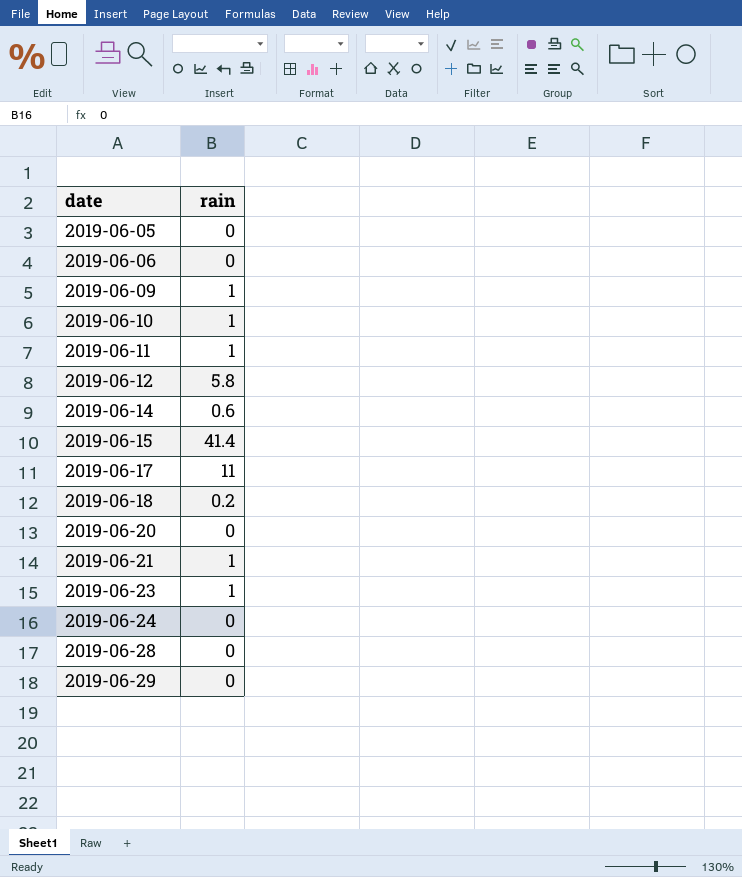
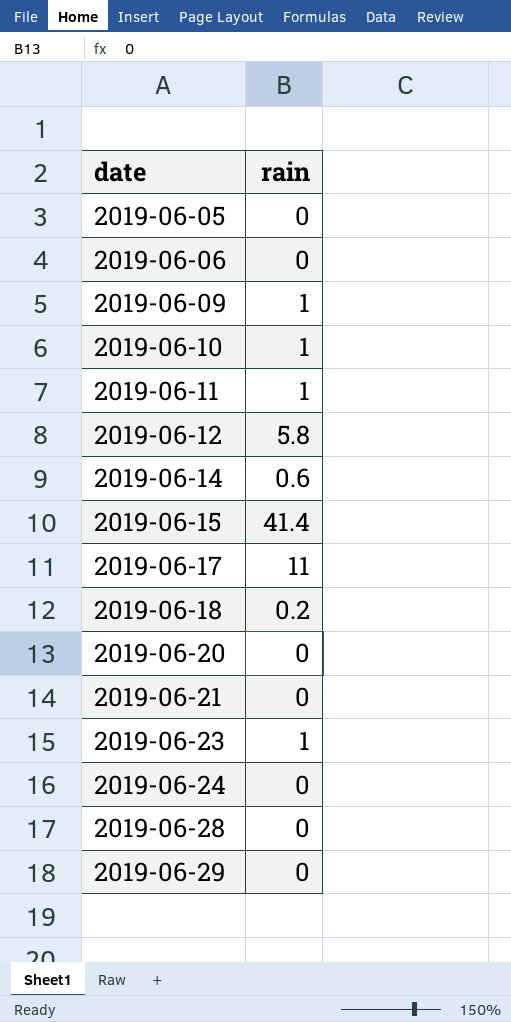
2019-06-21 | rain: 1 -> 0

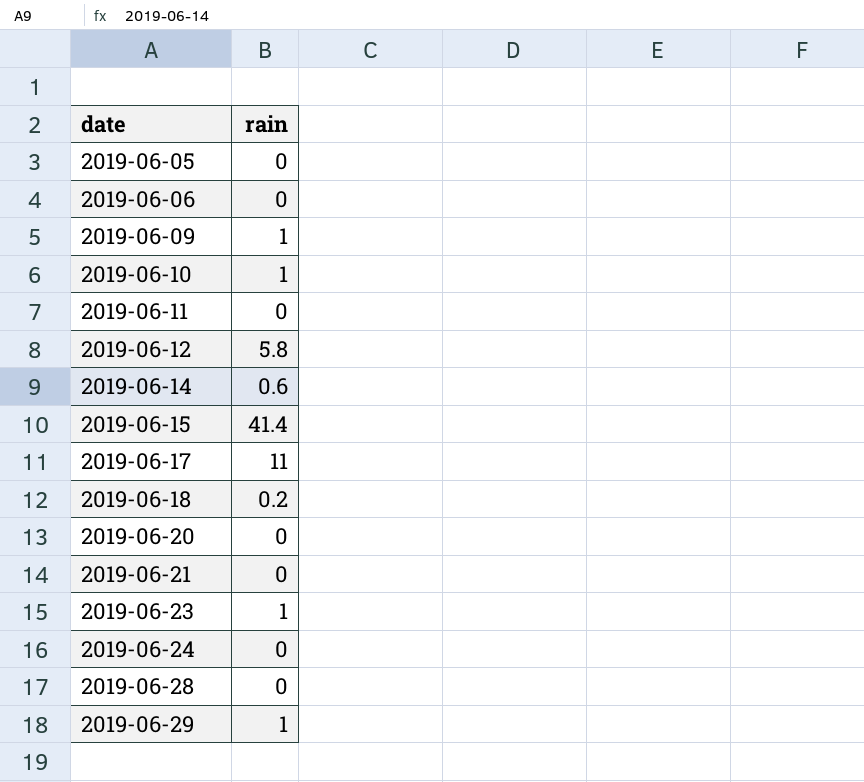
2019-06-11 | rain: 1 -> 0
2019-06-29 | rain: 0 -> 1

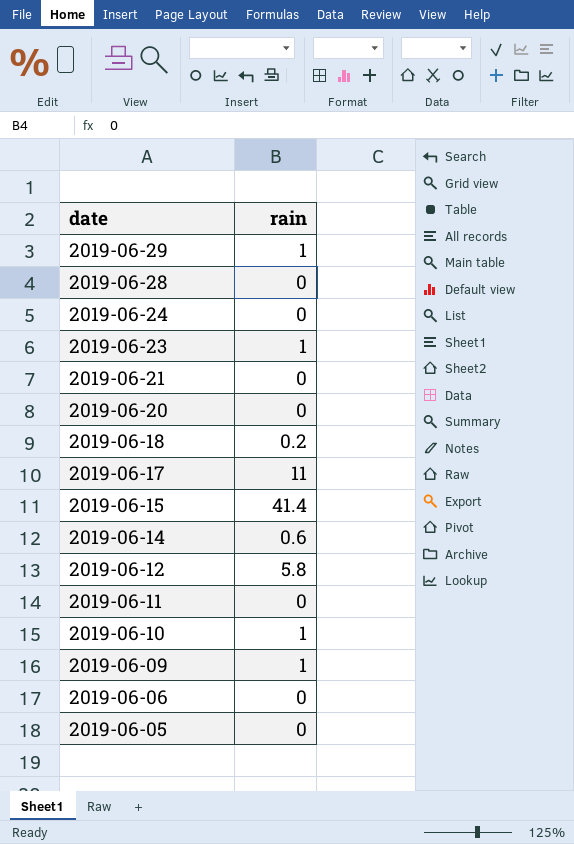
row order: date ascending -> date descending

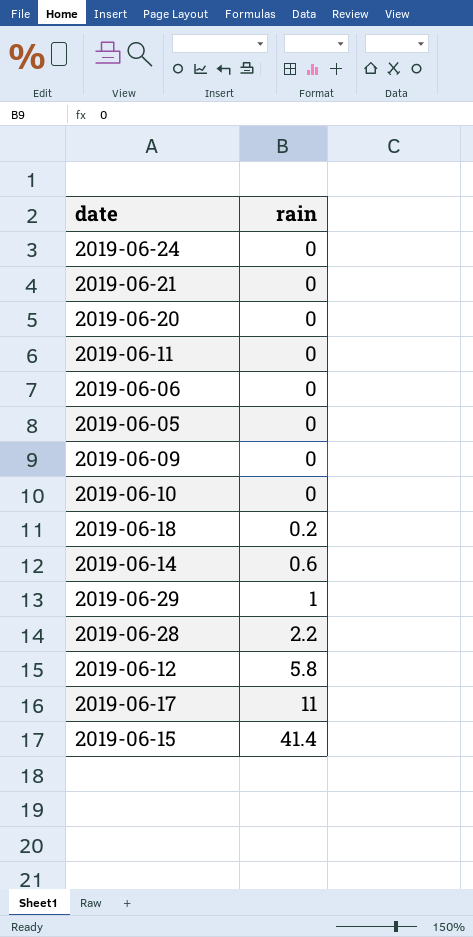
row order: date descending -> rain ascending
row 2019-06-23: 1 -> none
2019-06-09 | rain: 1 -> 0
2019-06-10 | rain: 1 -> 0
2019-06-28 | rain: 0 -> 2.2

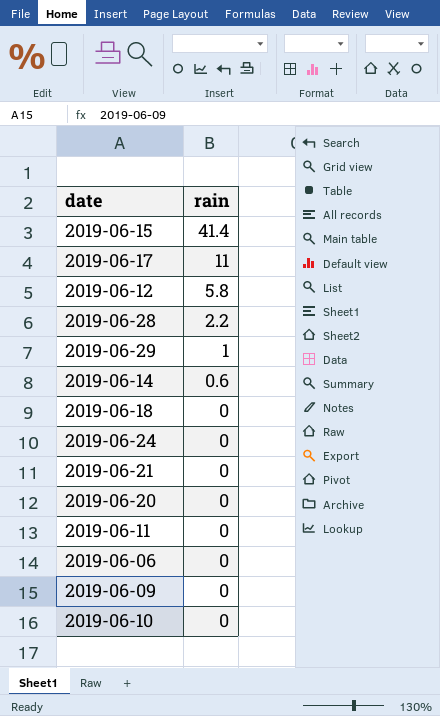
row order: rain ascending -> rain descending
row 2019-06-05: 0 -> none
2019-06-18 | rain: 0.2 -> 0

